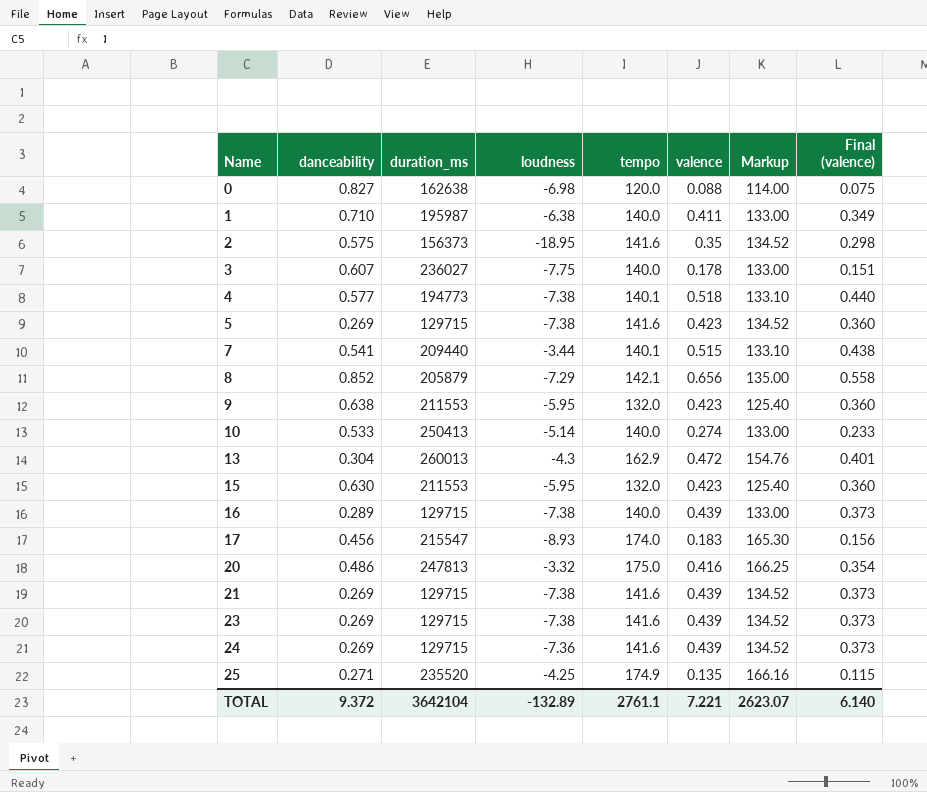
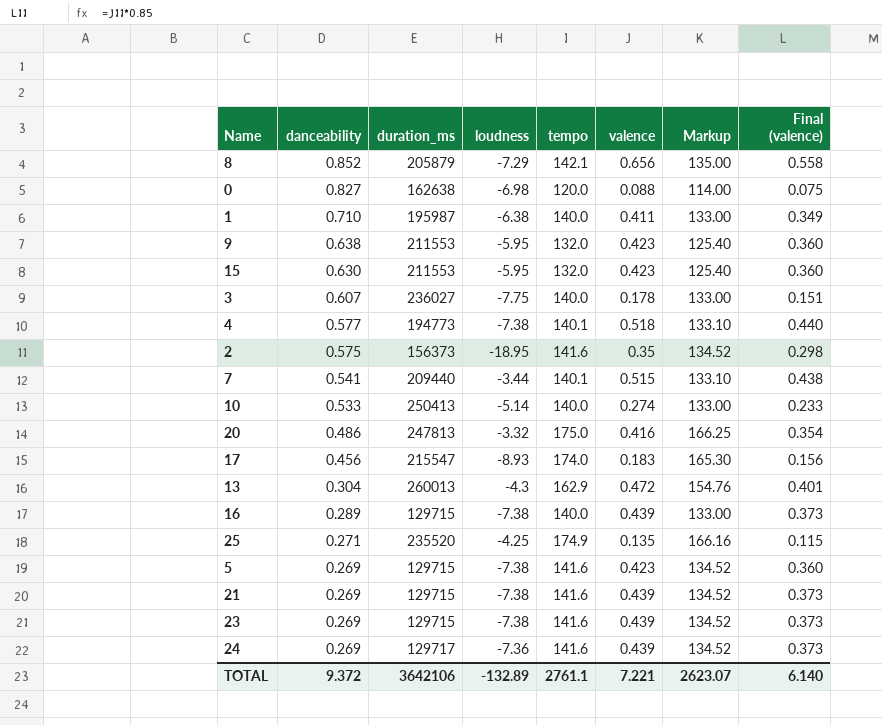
row order: Name ascending -> danceability descending
24 | duration_ms: 129715 -> 129717
TOTAL | duration_ms: 3642104 -> 3642106

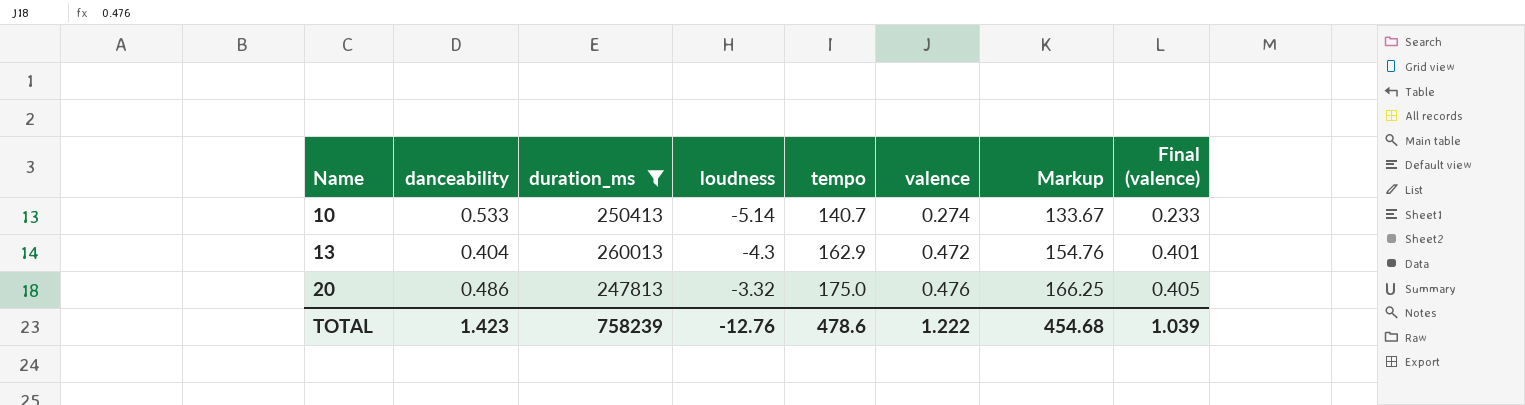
filter: none -> duration_ms >= 247813
row order: danceability descending -> Name ascending
10 | tempo: 140.0 -> 140.7
10 | Markup: 133.00 -> 133.67
13 | danceability: 0.304 -> 0.404
20 | valence: 0.416 -> 0.476
20 | Final (valence): 0.354 -> 0.405
TOTAL | danceability: 9.372 -> 1.423
TOTAL | duration_ms: 3642106 -> 758239
TOTAL | loudness: -132.89 -> -12.76
TOTAL | tempo: 2761.1 -> 478.6
TOTAL | valence: 7.221 -> 1.222
TOTAL | Markup: 2623.07 -> 454.68
TOTAL | Final (valence): 6.140 -> 1.039

